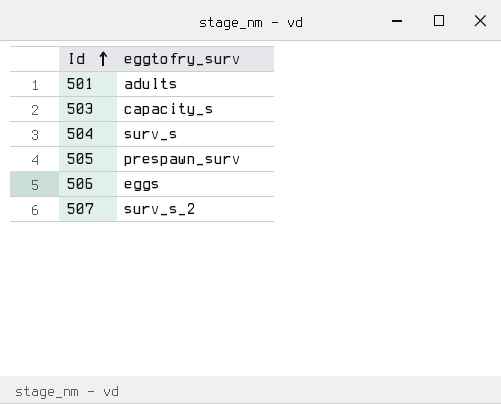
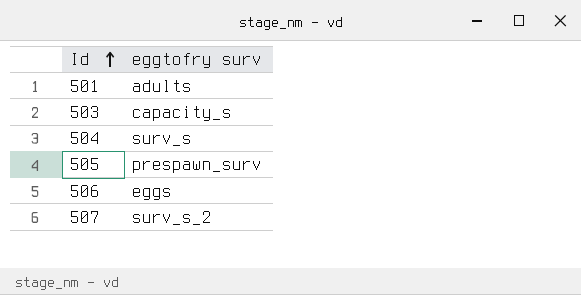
column name: eggtofry_surv -> eggtofry surv

